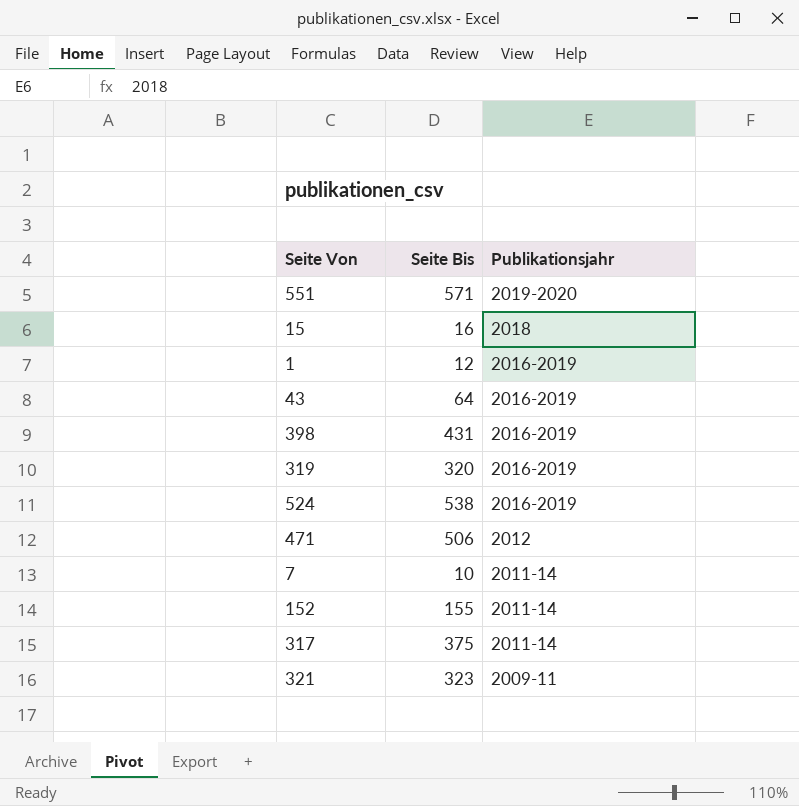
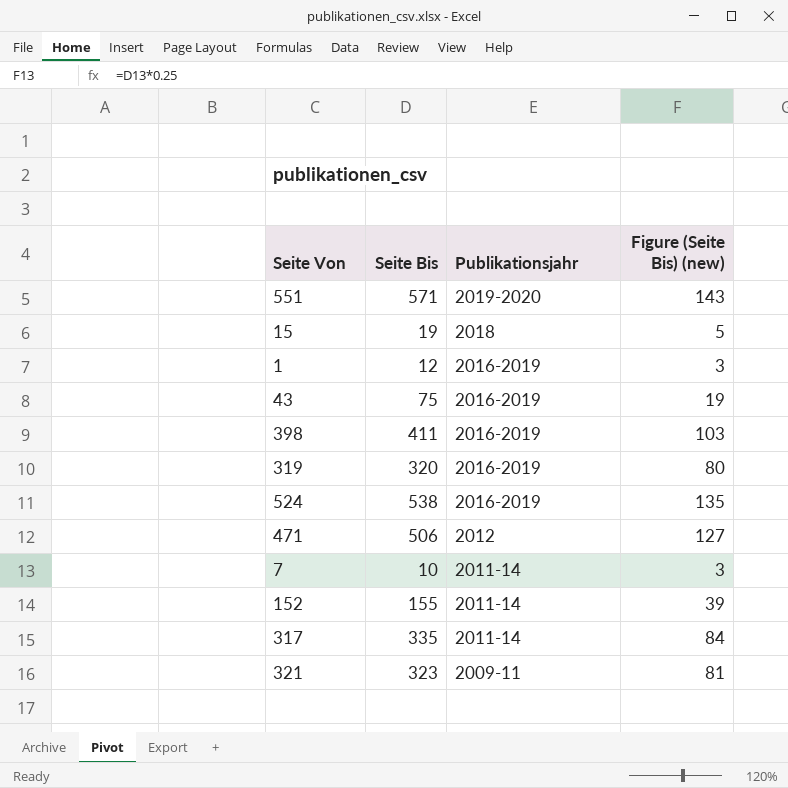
column Figure (Seite Bis) (new) | formula: none -> [Seite Bis] * 0.25
15 | Seite Bis: 16 -> 19
43 | Seite Bis: 64 -> 75
398 | Seite Bis: 431 -> 411
317 | Seite Bis: 375 -> 335

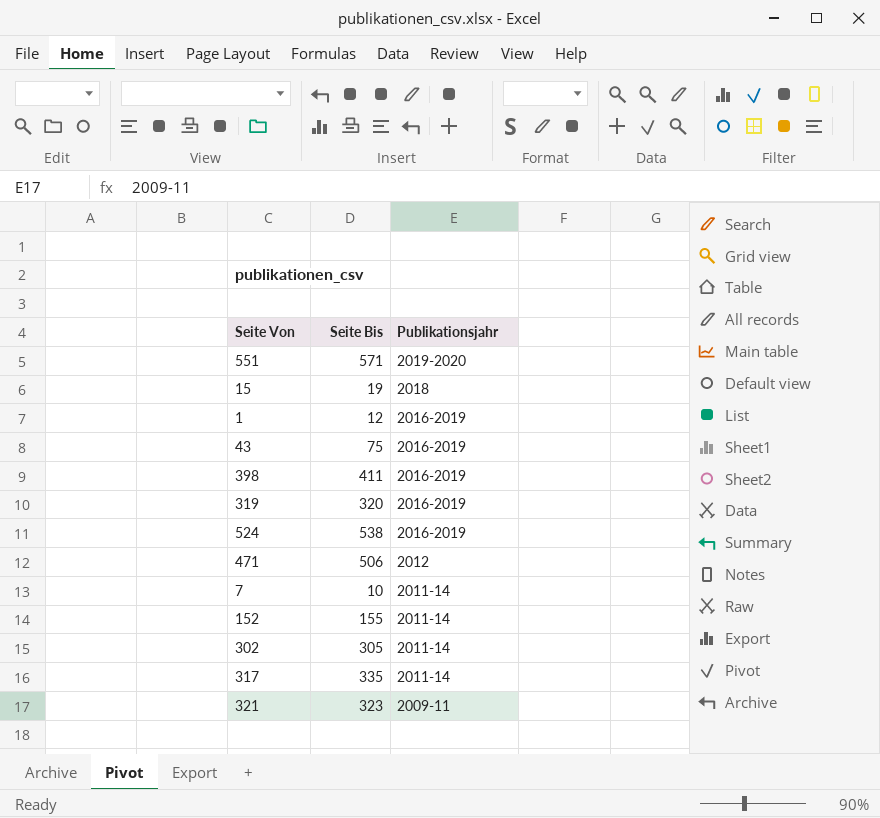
column Figure (Seite Bis) (new) | formula: [Seite Bis] * 0.25 -> none
row 302: none -> 305 | 2011-14

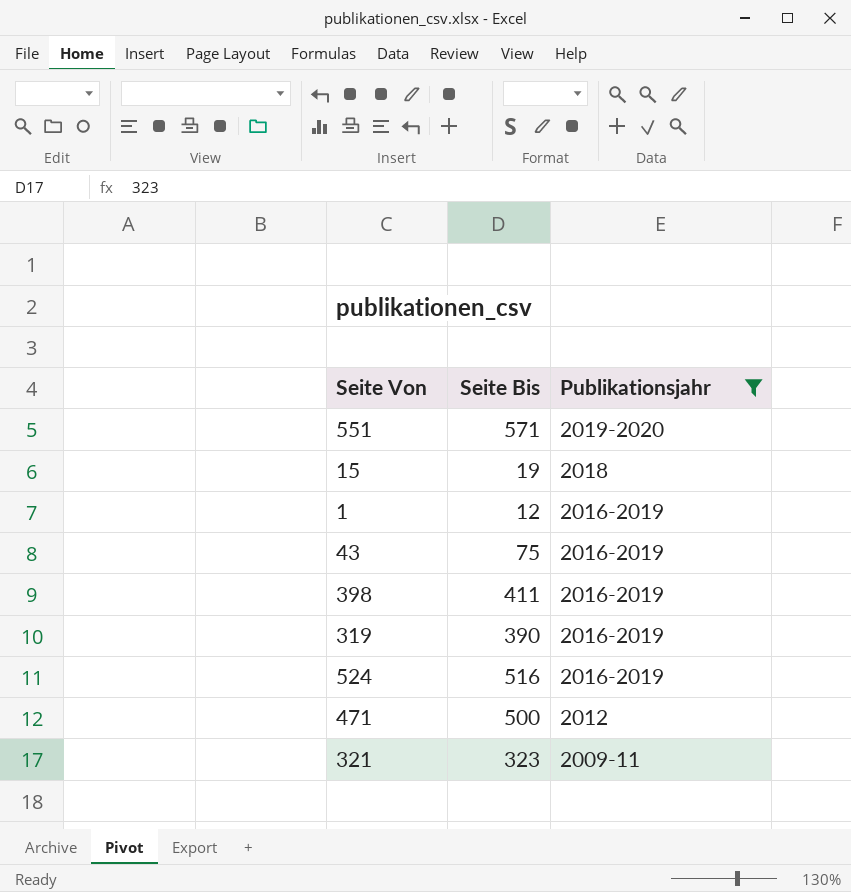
filter: none -> Publikationsjahr != 2011-14
319 | Seite Bis: 320 -> 390
524 | Seite Bis: 538 -> 516
471 | Seite Bis: 506 -> 500

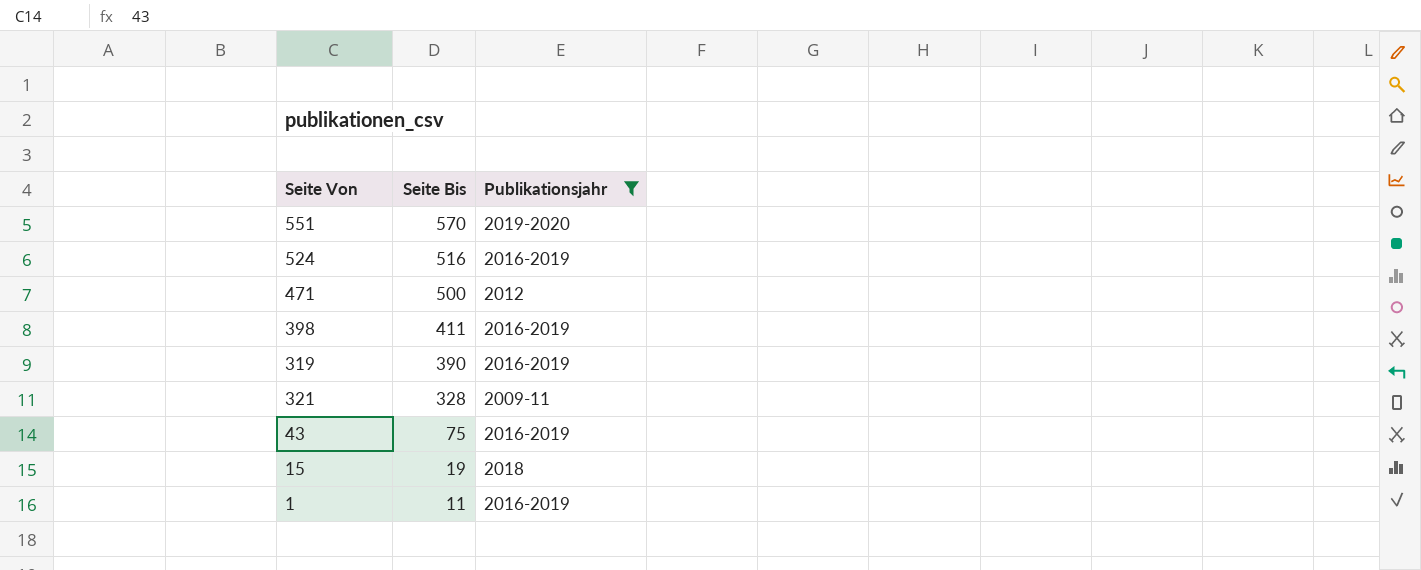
row order: Publikationsjahr descending -> Seite Bis descending
551 | Seite Bis: 571 -> 570
321 | Seite Bis: 323 -> 328
1 | Seite Bis: 12 -> 11

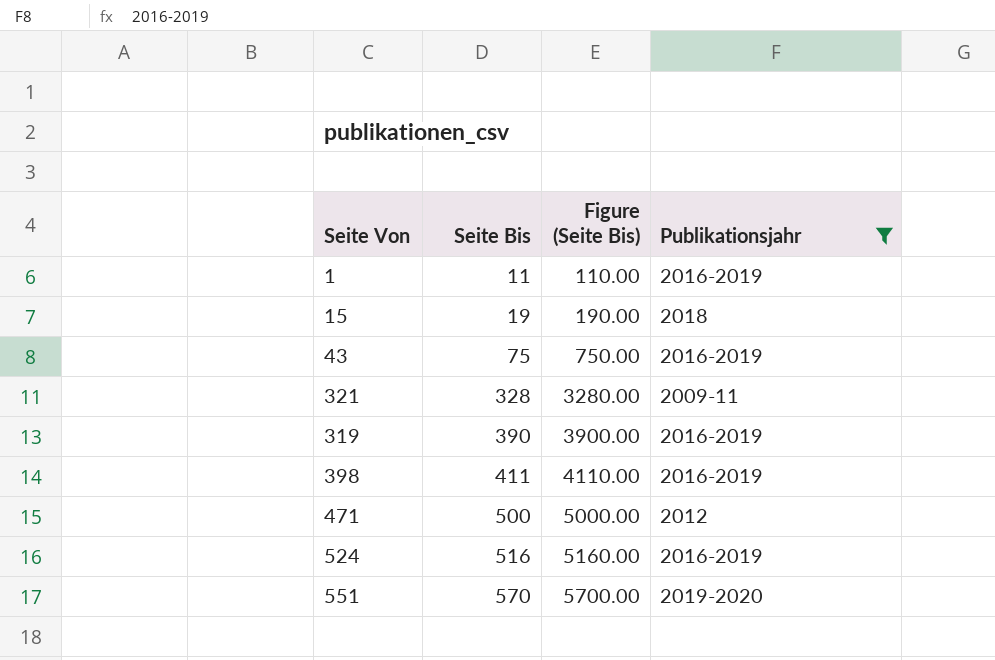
row order: Seite Bis descending -> Seite Bis ascending
column Figure (Seite Bis) | formula: none -> [Seite Bis] * 10

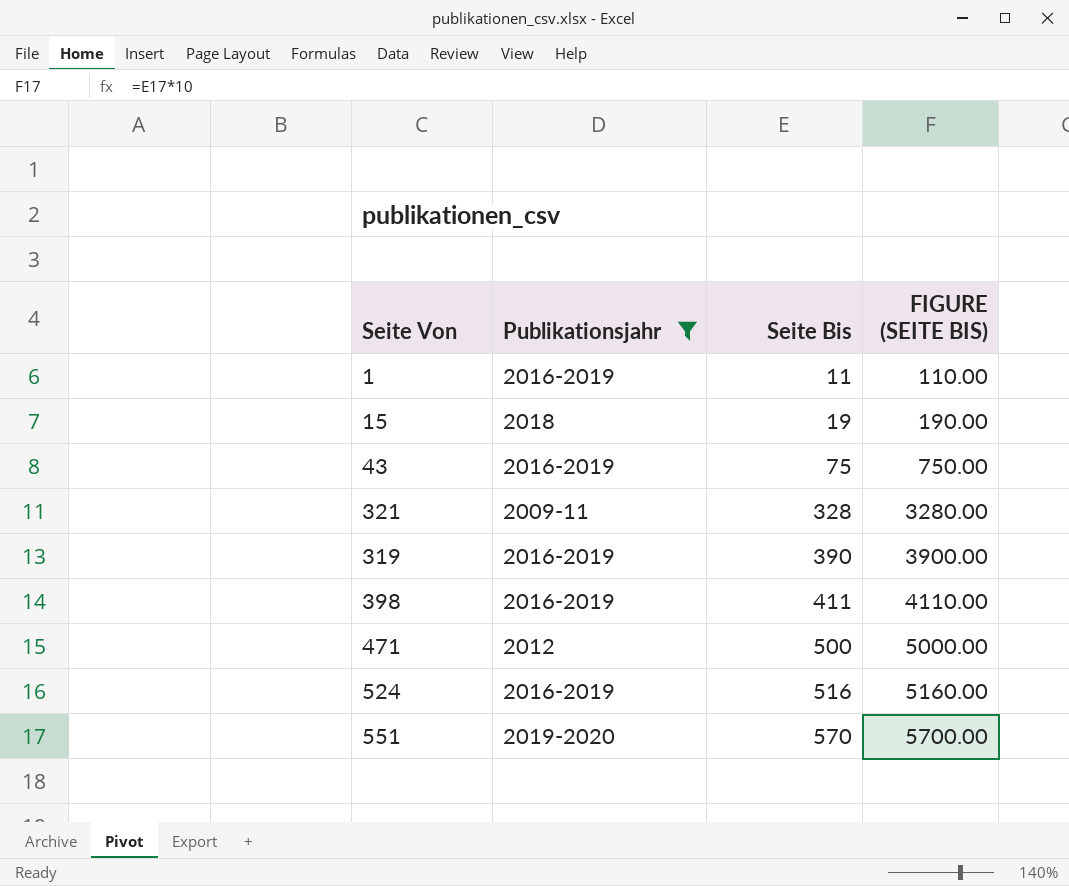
column Publikationsjahr | position: 4 -> 2
column name: Figure (Seite Bis) -> FIGURE (SEITE BIS)

